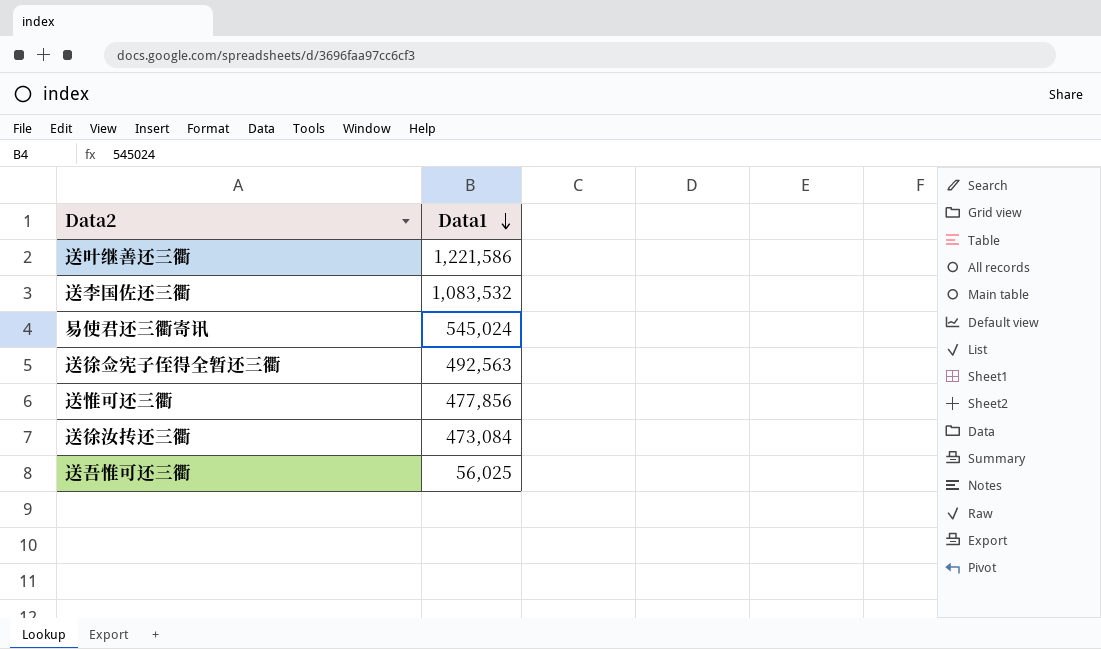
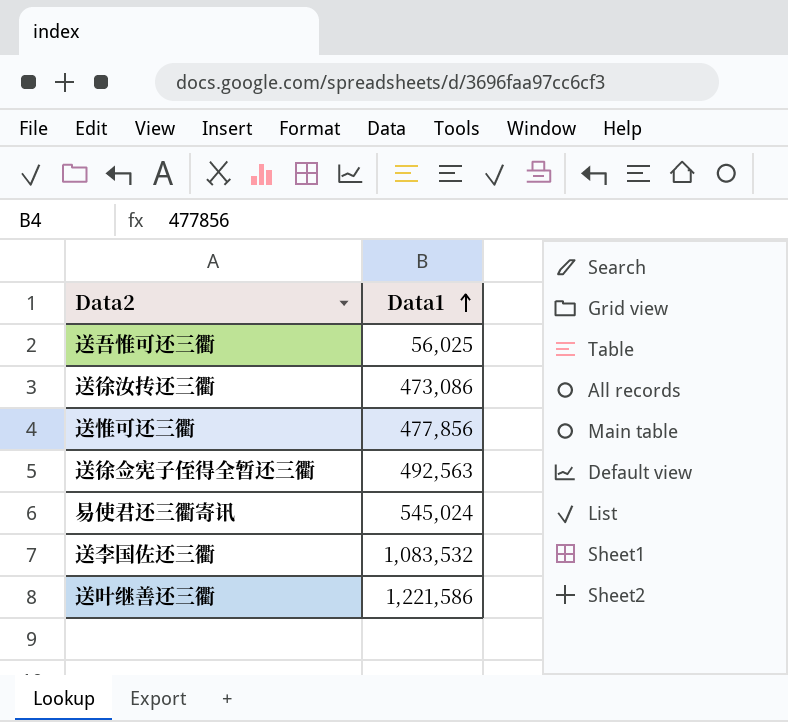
row order: Data1 descending -> Data1 ascending
送徐汝抟还三衢 | Data1: 473,084 -> 473,086

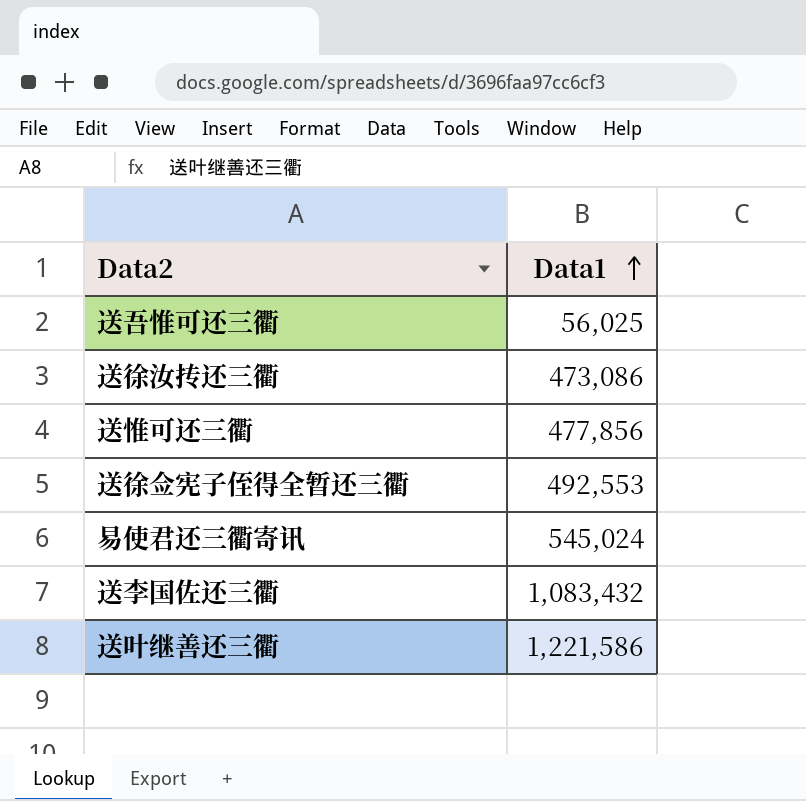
送徐佥宪子侄得全暂还三衢 | Data1: 492,563 -> 492,553
送李国佐还三衢 | Data1: 1,083,532 -> 1,083,432

